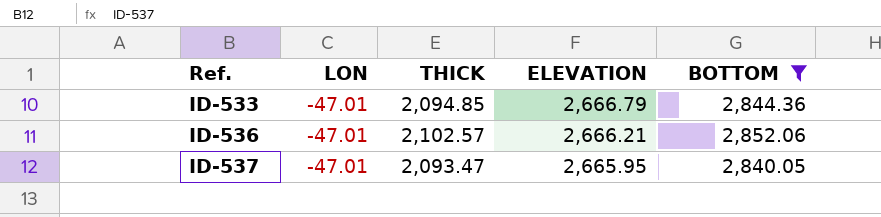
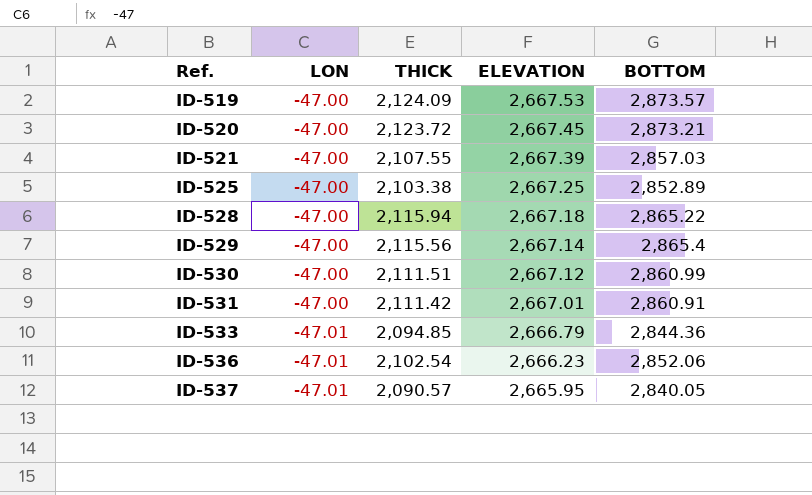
filter: BOTTOM <= 2,852.06 -> none
ID-536 | THICK: 2,102.57 -> 2,102.54
ID-536 | ELEVATION: 2,666.21 -> 2,666.23
ID-537 | THICK: 2,093.47 -> 2,090.57

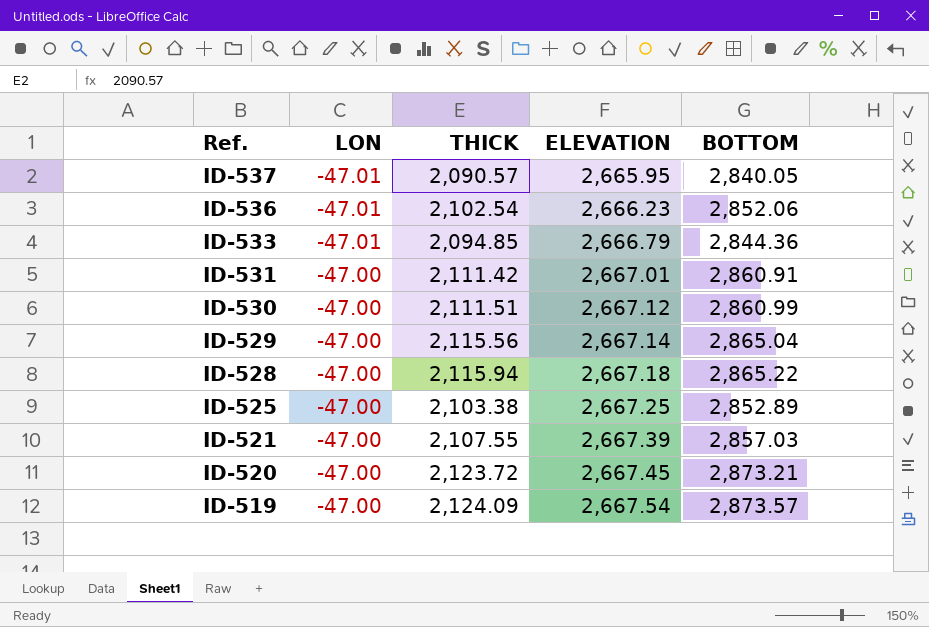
row order: Ref. ascending -> Ref. descending
ID-529 | BOTTOM: 2,865.4 -> 2,865.04
ID-519 | ELEVATION: 2,667.53 -> 2,667.54

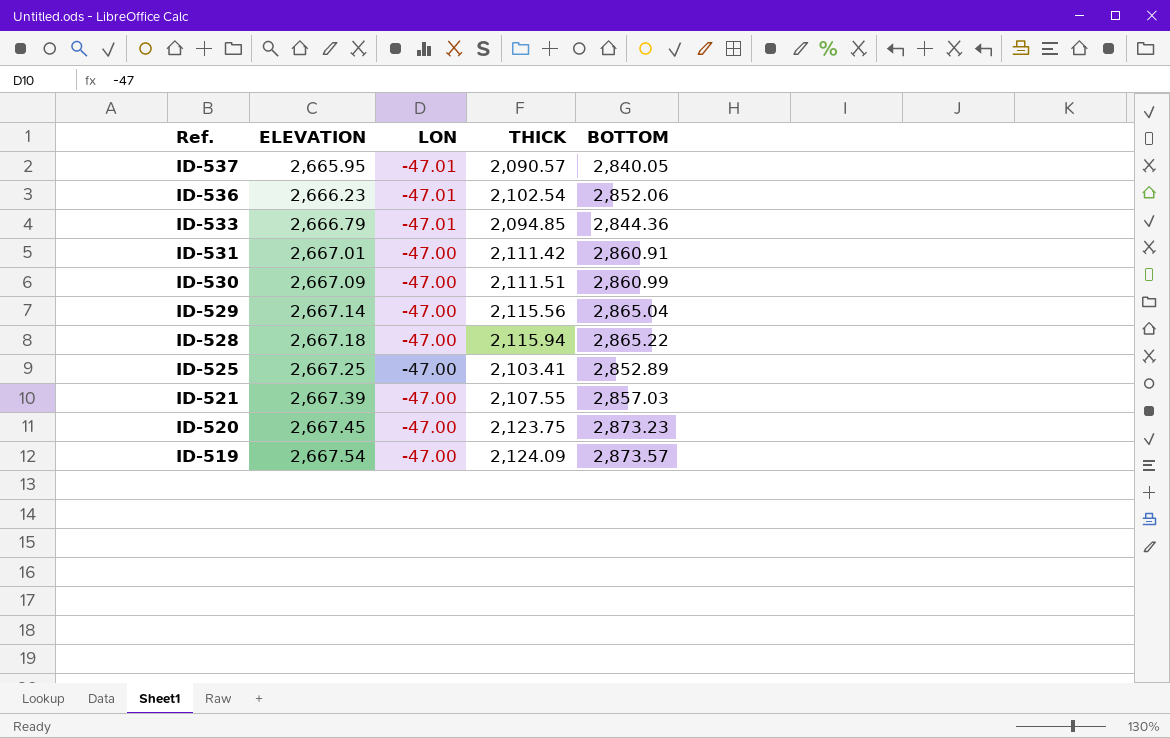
column ELEVATION | position: 4 -> 2
ID-530 | ELEVATION: 2,667.12 -> 2,667.09
ID-525 | THICK: 2,103.38 -> 2,103.41
ID-520 | THICK: 2,123.72 -> 2,123.75
ID-520 | BOTTOM: 2,873.21 -> 2,873.23

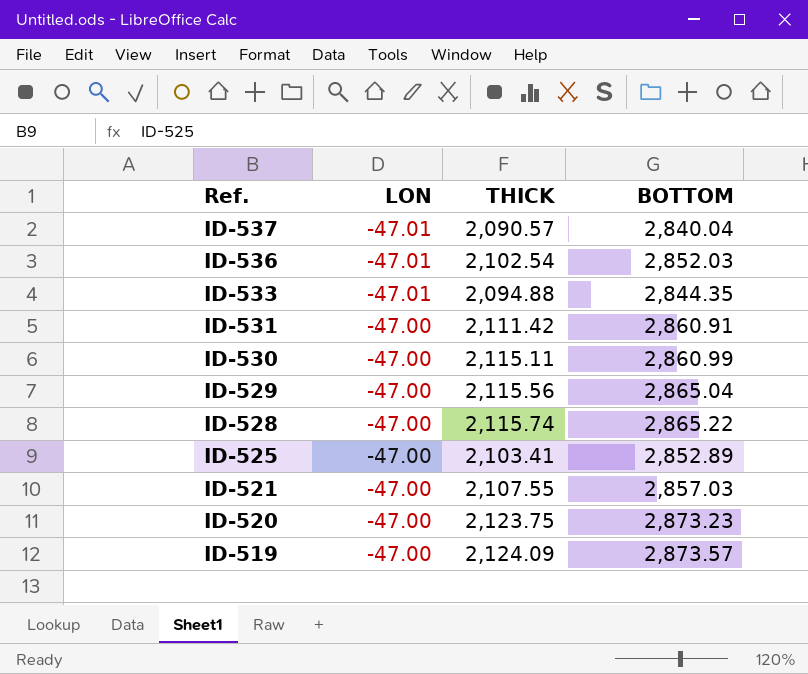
column ELEVATION | position: 2 -> none
ID-537 | BOTTOM: 2,840.05 -> 2,840.04
ID-536 | BOTTOM: 2,852.06 -> 2,852.03
ID-533 | THICK: 2,094.85 -> 2,094.88
ID-533 | BOTTOM: 2,844.36 -> 2,844.35
ID-530 | THICK: 2,111.51 -> 2,115.11
ID-528 | THICK: 2,115.94 -> 2,115.74

